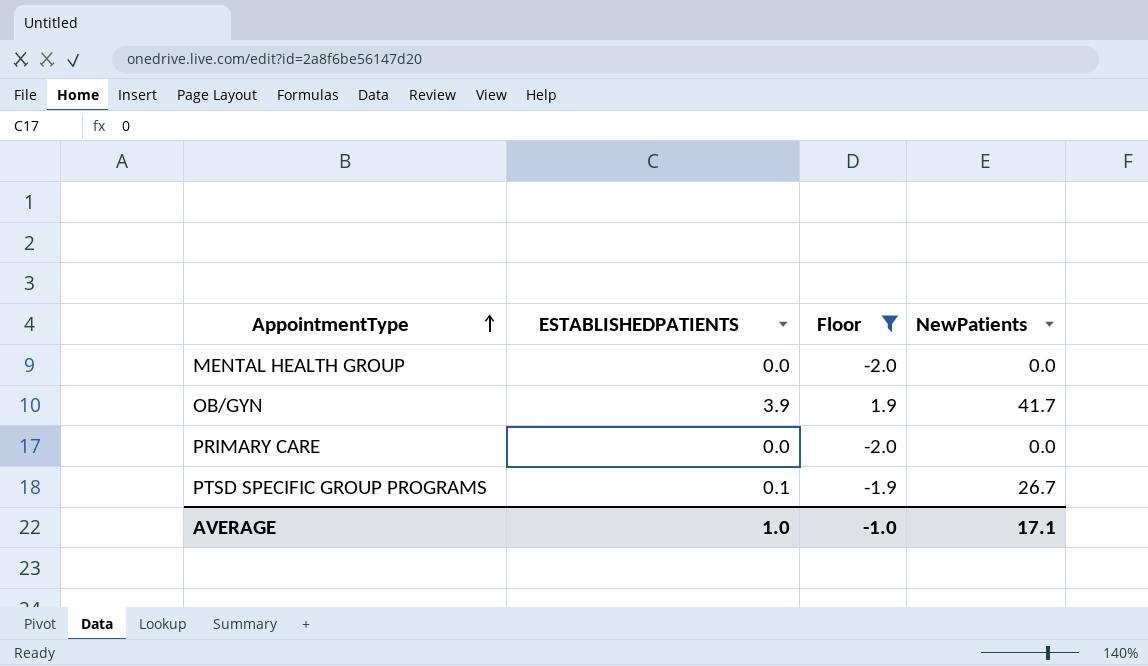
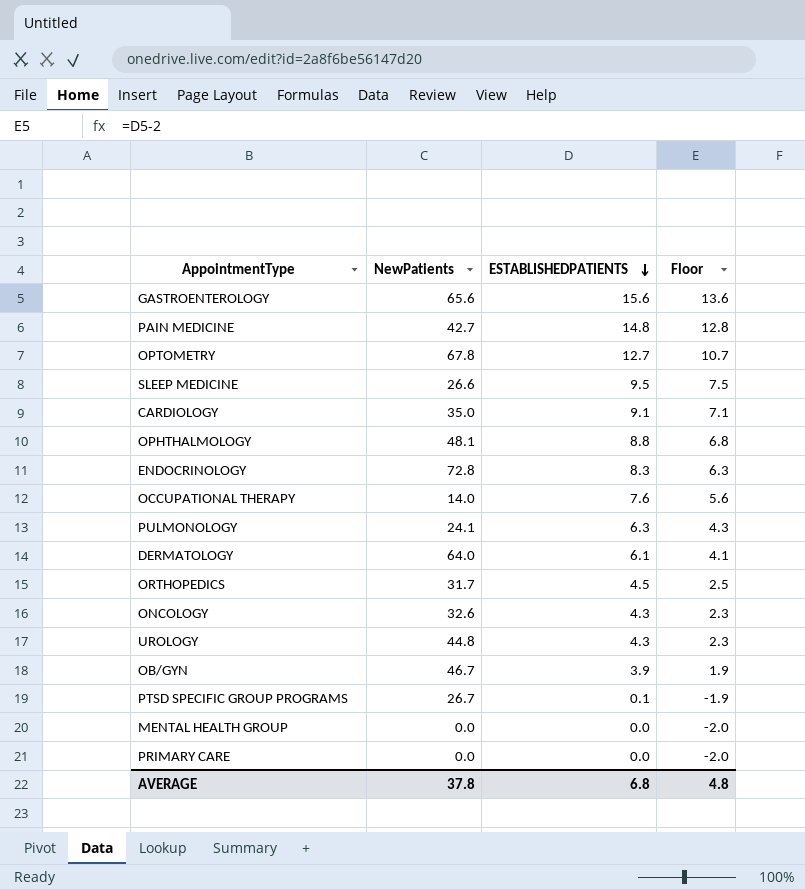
filter: Floor <= 1.9 -> none
row order: AppointmentType ascending -> ESTABLISHEDPATIENTS descending
column NewPatients | position: 4 -> 2
OB/GYN | NewPatients: 41.7 -> 46.7
AVERAGE | NewPatients: 17.1 -> 37.8
AVERAGE | ESTABLISHEDPATIENTS: 1.0 -> 6.8
AVERAGE | Floor: -1.0 -> 4.8

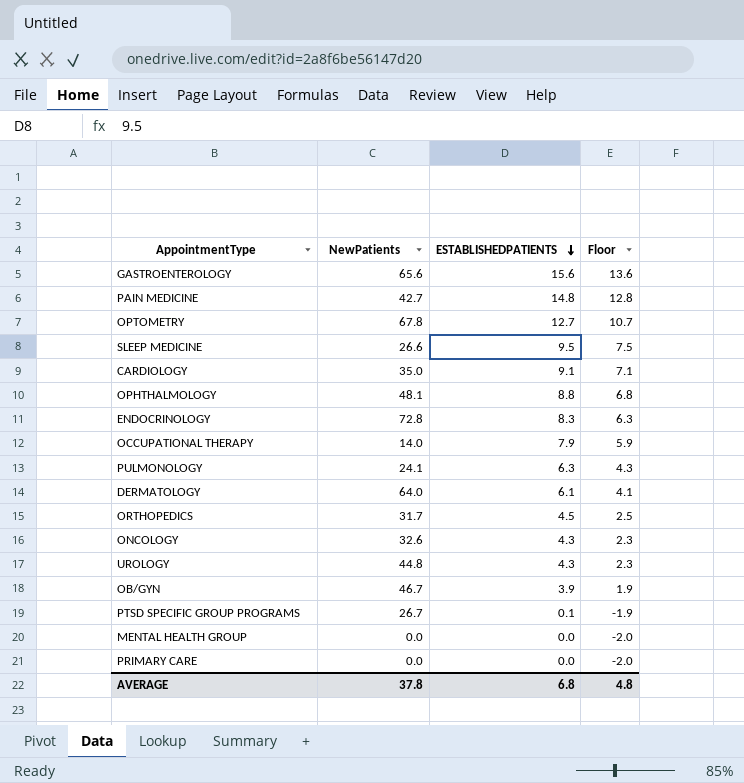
OCCUPATIONAL THERAPY | ESTABLISHEDPATIENTS: 7.6 -> 7.9
OCCUPATIONAL THERAPY | Floor: 5.6 -> 5.9

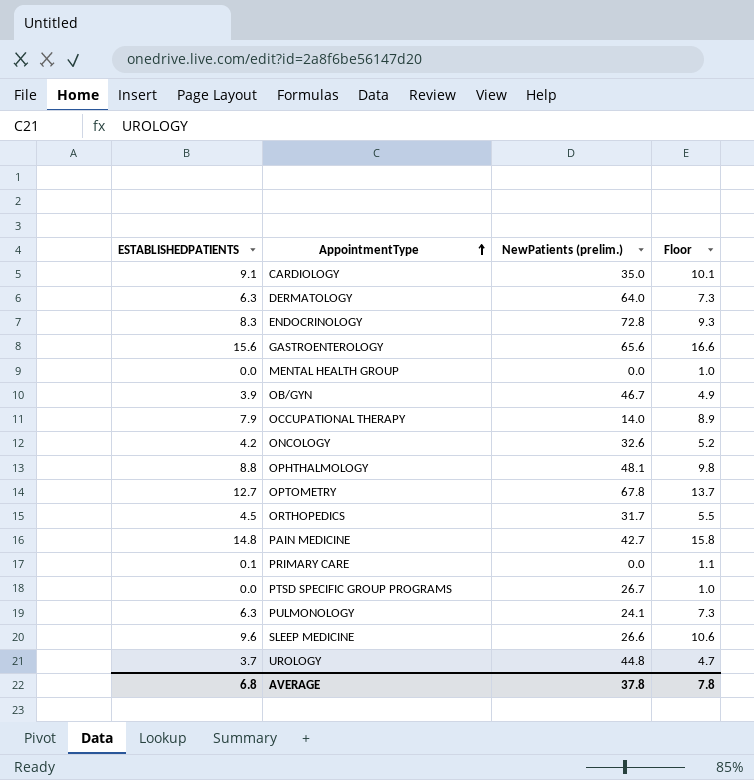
row order: ESTABLISHEDPATIENTS descending -> AppointmentType ascending
column ESTABLISHEDPATIENTS | position: 3 -> 1
column name: NewPatients -> NewPatients (prelim.)
column Floor | formula: [ESTABLISHEDPATIENTS] - 2 -> [ESTABLISHEDPATIENTS] + 1
DERMATOLOGY | ESTABLISHEDPATIENTS: 6.1 -> 6.3
ONCOLOGY | ESTABLISHEDPATIENTS: 4.3 -> 4.2
PRIMARY CARE | ESTABLISHEDPATIENTS: 0.0 -> 0.1
PTSD SPECIFIC GROUP PROGRAMS | ESTABLISHEDPATIENTS: 0.1 -> 0.0
SLEEP MEDICINE | ESTABLISHEDPATIENTS: 9.5 -> 9.6
UROLOGY | ESTABLISHEDPATIENTS: 4.3 -> 3.7
AVERAGE | Floor: 4.8 -> 7.8

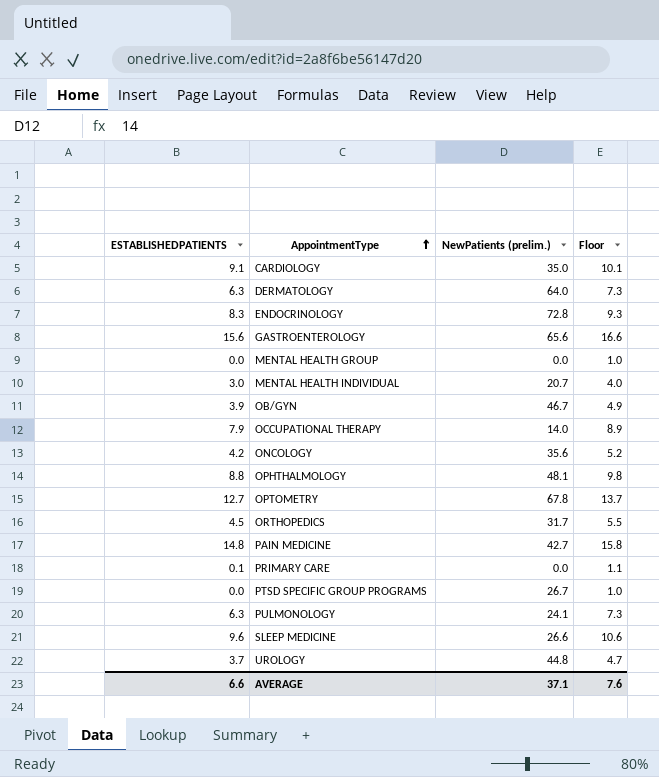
row MENTAL HEALTH INDIVIDUAL: none -> 3.0 | 20.7 | 4.0
ONCOLOGY | NewPatients (prelim.): 32.6 -> 35.6
AVERAGE | ESTABLISHEDPATIENTS: 6.8 -> 6.6
AVERAGE | NewPatients (prelim.): 37.8 -> 37.1
AVERAGE | Floor: 7.8 -> 7.6

